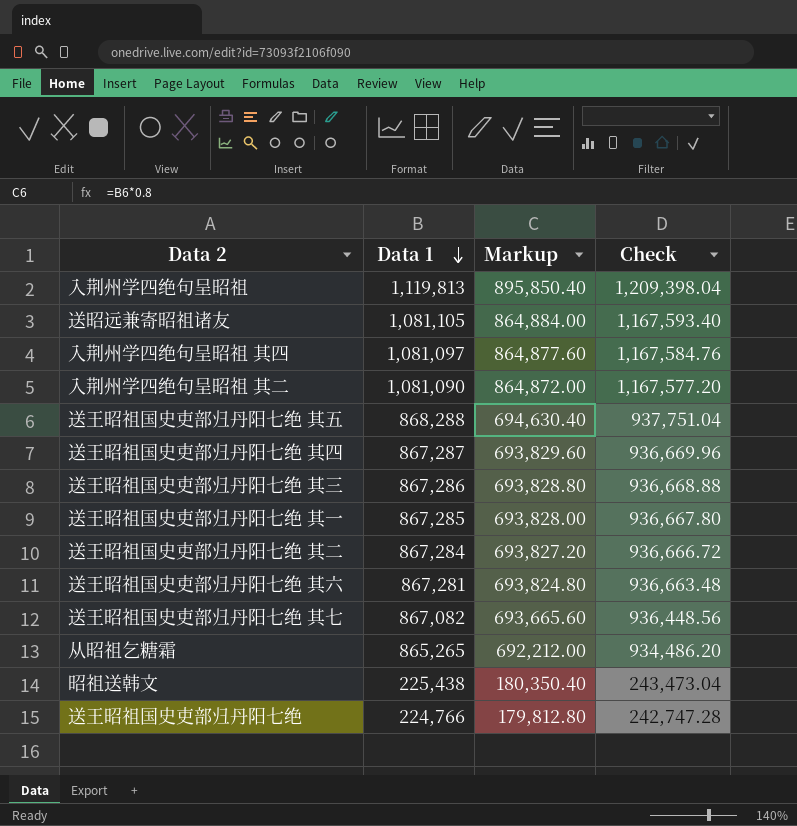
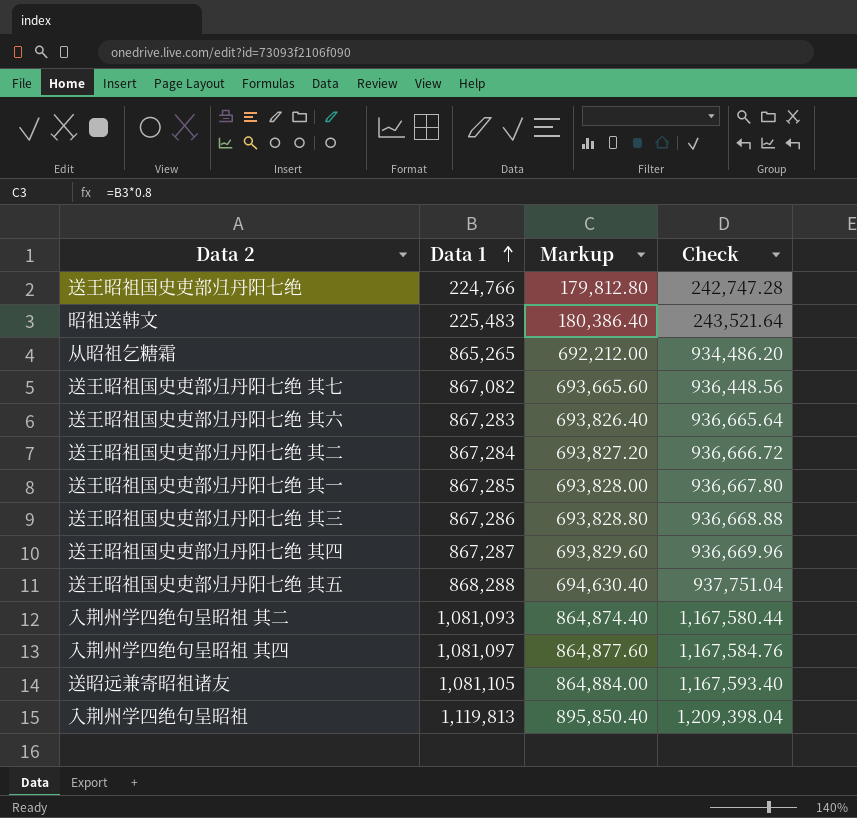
row order: Data 1 descending -> Data 1 ascending
昭祖送韩文 | Data 1: 225,438 -> 225,483
昭祖送韩文 | Markup: 180,350.40 -> 180,386.40
昭祖送韩文 | Check: 243,473.04 -> 243,521.64
送王昭祖国史吏部归丹阳七绝 其六 | Data 1: 867,281 -> 867,283
送王昭祖国史吏部归丹阳七绝 其六 | Markup: 693,824.80 -> 693,826.40
送王昭祖国史吏部归丹阳七绝 其六 | Check: 936,663.48 -> 936,665.64
入荆州学四绝句呈昭祖 其二 | Data 1: 1,081,090 -> 1,081,093
入荆州学四绝句呈昭祖 其二 | Markup: 864,872.00 -> 864,874.40
入荆州学四绝句呈昭祖 其二 | Check: 1,167,577.20 -> 1,167,580.44

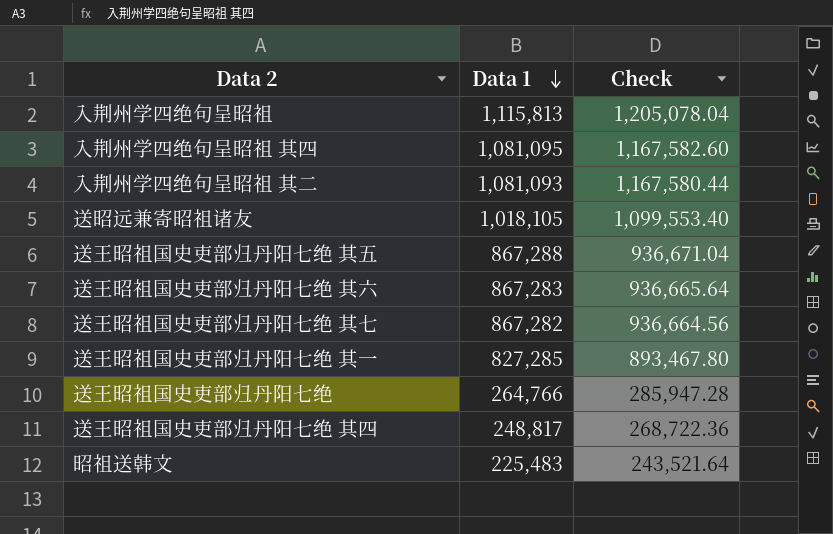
row order: Data 1 ascending -> Data 1 descending
column Markup | formula: [Data 1] * 0.8 -> none
row 从昭祖乞糖霜: 865,265 | 692,212.00 | 934,486.20 -> none
row 送王昭祖国史吏部归丹阳七绝 其二: 867,284 | 693,827.20 | 936,666.72 -> none
row 送王昭祖国史吏部归丹阳七绝 其三: 867,286 | 693,828.80 | 936,668.88 -> none
入荆州学四绝句呈昭祖 | Data 1: 1,119,813 -> 1,115,813
入荆州学四绝句呈昭祖 | Check: 1,209,398.04 -> 1,205,078.04
入荆州学四绝句呈昭祖 其四 | Data 1: 1,081,097 -> 1,081,095
入荆州学四绝句呈昭祖 其四 | Check: 1,167,584.76 -> 1,167,582.60
送昭远兼寄昭祖诸友 | Data 1: 1,081,105 -> 1,018,105
送昭远兼寄昭祖诸友 | Check: 1,167,593.40 -> 1,099,553.40
送王昭祖国史吏部归丹阳七绝 其五 | Data 1: 868,288 -> 867,288
送王昭祖国史吏部归丹阳七绝 其五 | Check: 937,751.04 -> 936,671.04
送王昭祖国史吏部归丹阳七绝 其七 | Data 1: 867,082 -> 867,282
送王昭祖国史吏部归丹阳七绝 其七 | Check: 936,448.56 -> 936,664.56
送王昭祖国史吏部归丹阳七绝 其一 | Data 1: 867,285 -> 827,285
送王昭祖国史吏部归丹阳七绝 其一 | Check: 936,667.80 -> 893,467.80
送王昭祖国史吏部归丹阳七绝 | Data 1: 224,766 -> 264,766
送王昭祖国史吏部归丹阳七绝 | Check: 242,747.28 -> 285,947.28
送王昭祖国史吏部归丹阳七绝 其四 | Data 1: 867,287 -> 248,817
送王昭祖国史吏部归丹阳七绝 其四 | Check: 936,669.96 -> 268,722.36

